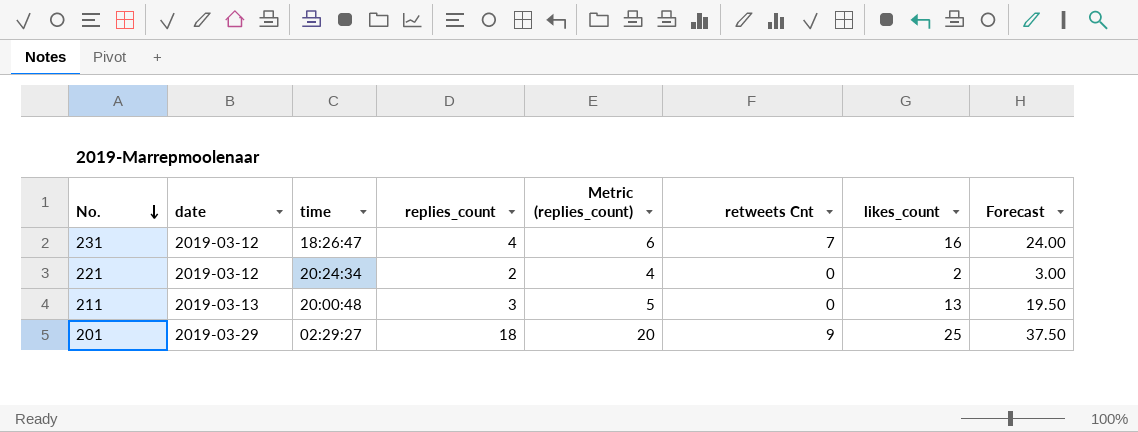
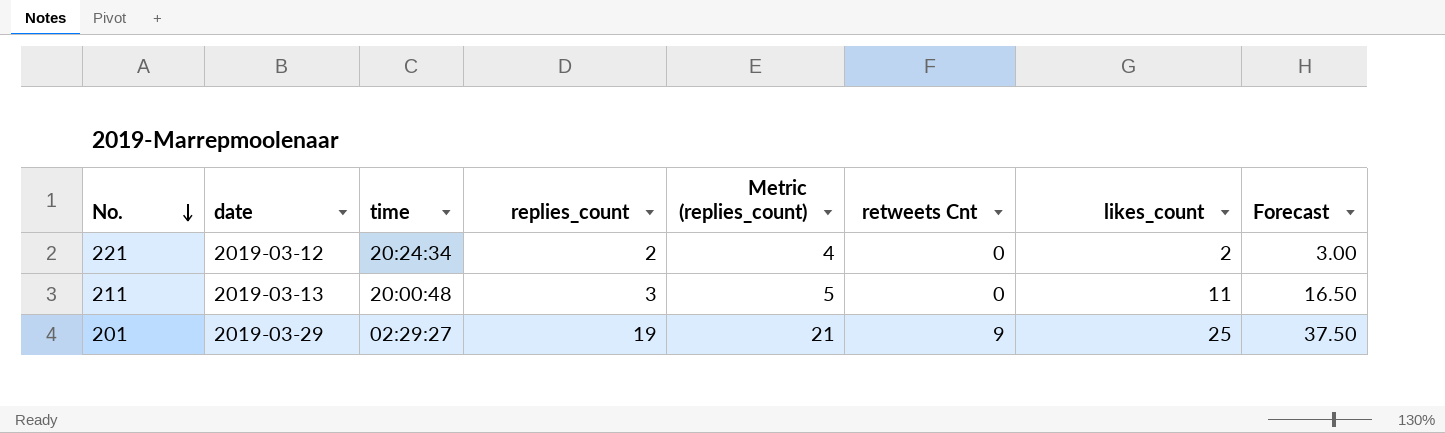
row 231: 2019-03-12 | 18:26:47 | 4 | 6 | 7 | 16 | 24.00 -> none
211 | likes_count: 13 -> 11
211 | Forecast: 19.50 -> 16.50
201 | replies_count: 18 -> 19
201 | Metric (replies_count): 20 -> 21

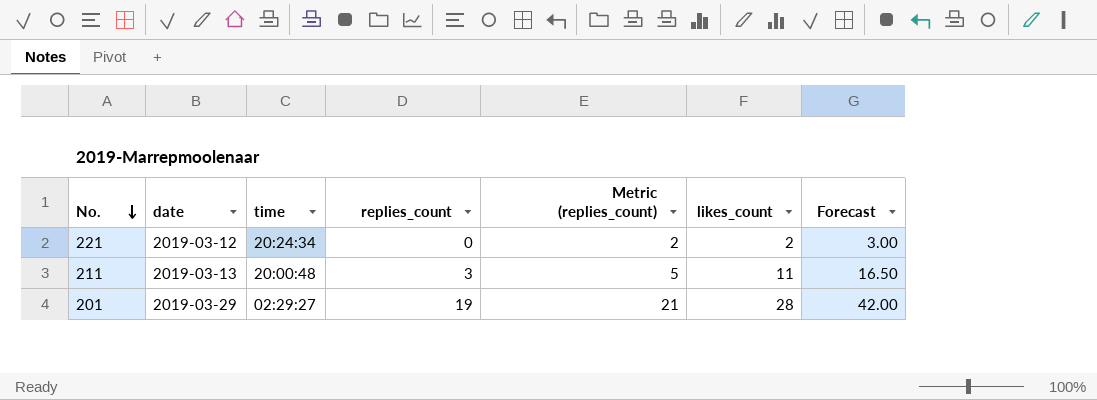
column retweets Cnt | position: 6 -> none
221 | replies_count: 2 -> 0
221 | Metric (replies_count): 4 -> 2
201 | likes_count: 25 -> 28
201 | Forecast: 37.50 -> 42.00

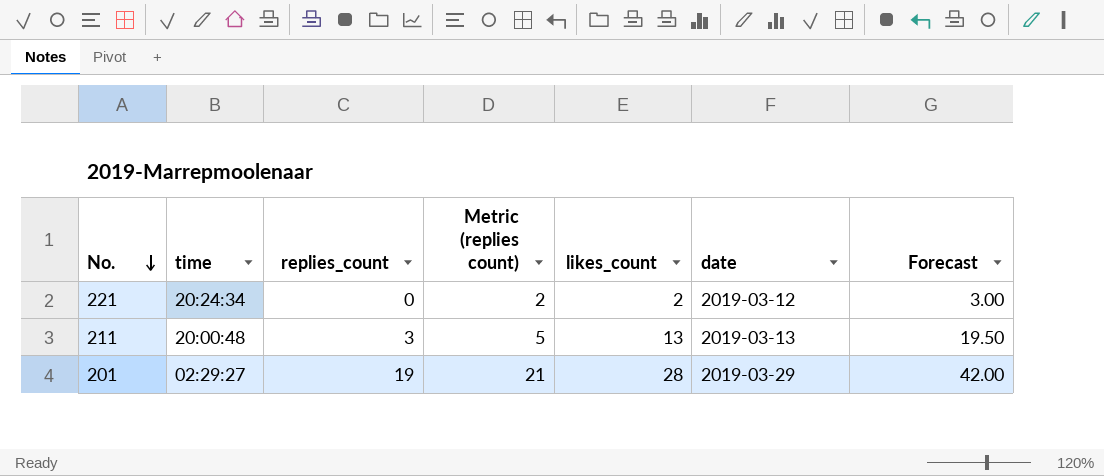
column name: Metric (replies_count) -> Metric (replies count)
column date | position: 2 -> 6
211 | likes_count: 11 -> 13
211 | Forecast: 16.50 -> 19.50

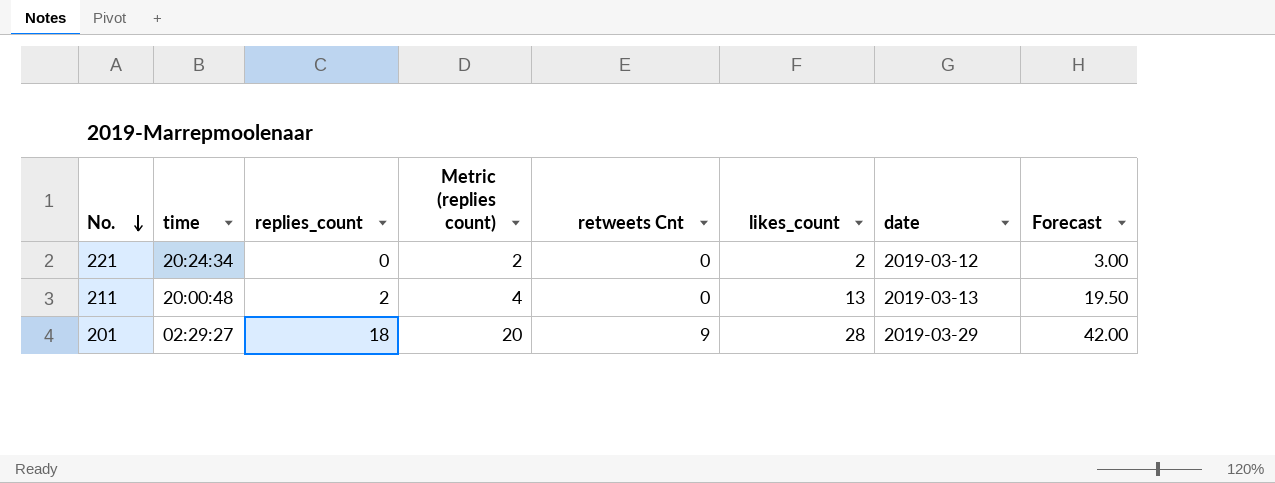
column retweets Cnt | position: none -> 5
211 | replies_count: 3 -> 2
211 | Metric (replies count): 5 -> 4
201 | replies_count: 19 -> 18
201 | Metric (replies count): 21 -> 20

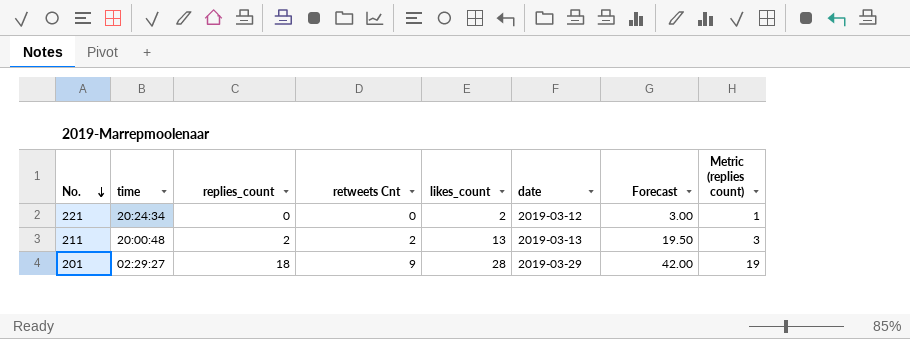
column Metric (replies count) | formula: [replies_count] + 2 -> [replies_count] + 1
column Metric (replies count) | position: 4 -> 8
211 | retweets Cnt: 0 -> 2

